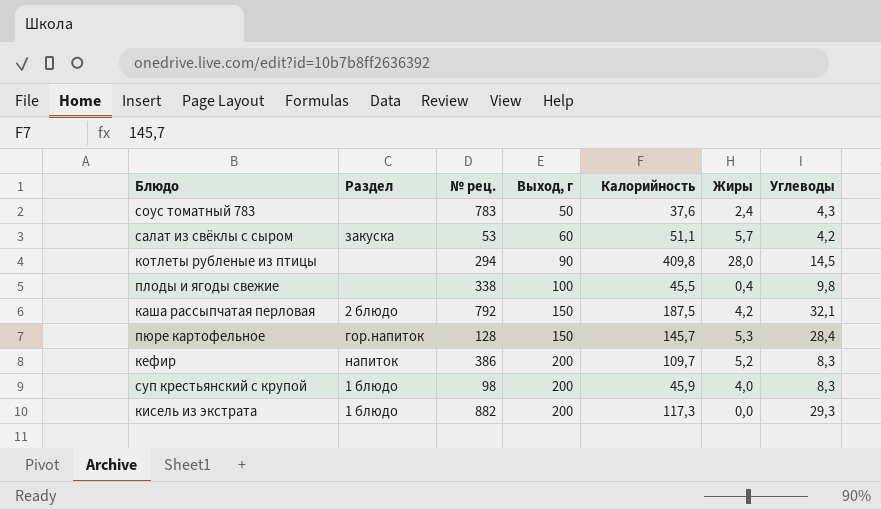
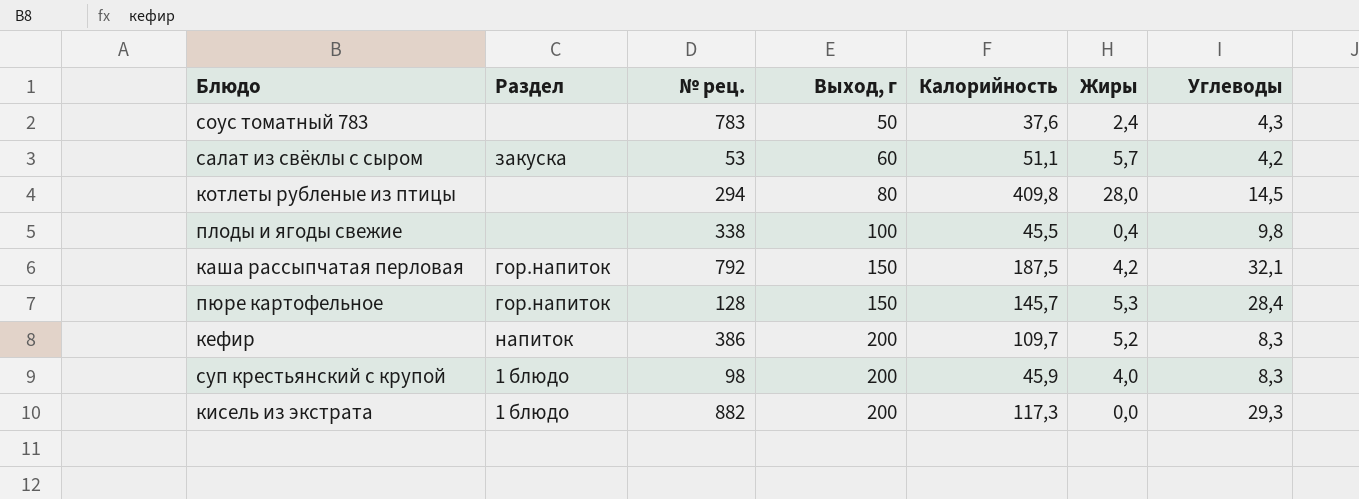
котлеты рубленые из птицы | Выход, г: 90 -> 80
каша рассыпчатая перловая | Раздел: 2 блюдо -> гор.напиток

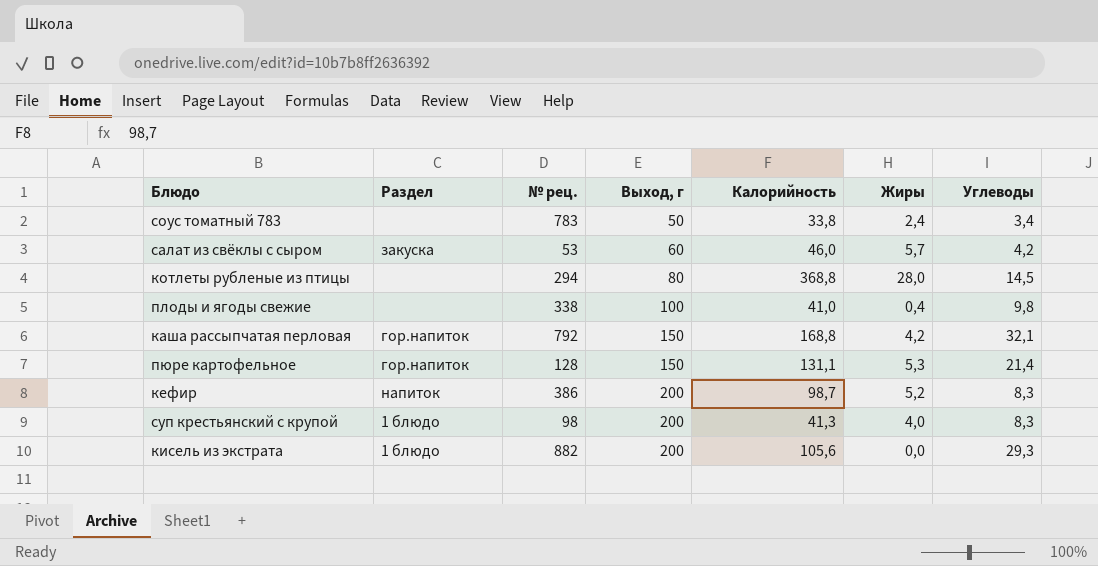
соус томатный 783 | Калорийность: 37,6 -> 33,8
соус томатный 783 | Углеводы: 4,3 -> 3,4
салат из свёклы с сыром | Калорийность: 51,1 -> 46,0
котлеты рубленые из птицы | Калорийность: 409,8 -> 368,8
плоды и ягоды свежие | Калорийность: 45,5 -> 41,0
каша рассыпчатая перловая | Калорийность: 187,5 -> 168,8
пюре картофельное | Калорийность: 145,7 -> 131,1
пюре картофельное | Углеводы: 28,4 -> 21,4
кефир | Калорийность: 109,7 -> 98,7
суп крестьянский с крупой | Калорийность: 45,9 -> 41,3
кисель из экстрата | Калорийность: 117,3 -> 105,6

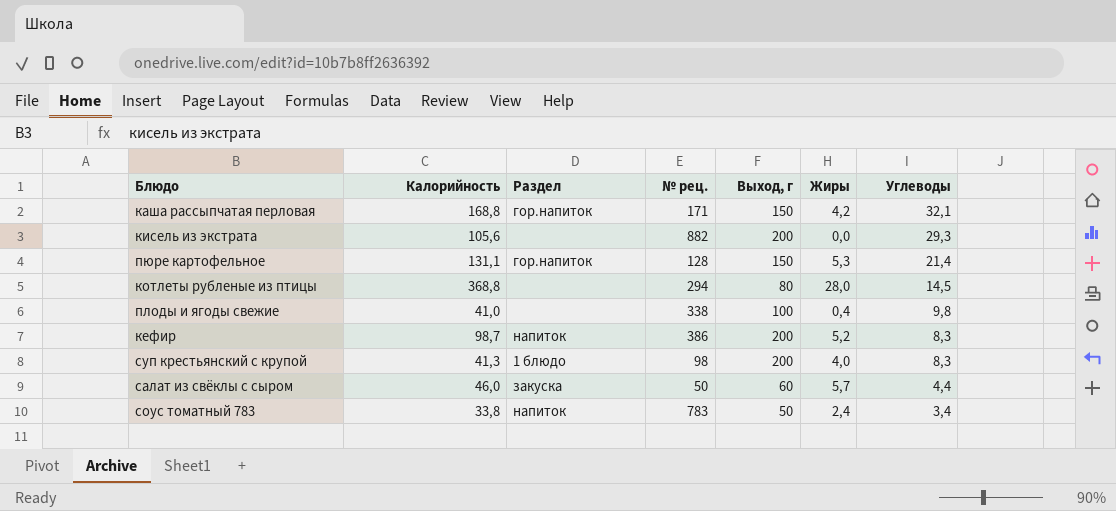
row order: Выход, г ascending -> Углеводы descending
column Калорийность | position: 5 -> 2
каша рассыпчатая перловая | № рец.: 792 -> 171
кисель из экстрата | Раздел: 1 блюдо -> none
салат из свёклы с сыром | № рец.: 53 -> 50
салат из свёклы с сыром | Углеводы: 4,2 -> 4,4
соус томатный 783 | Раздел: none -> напиток

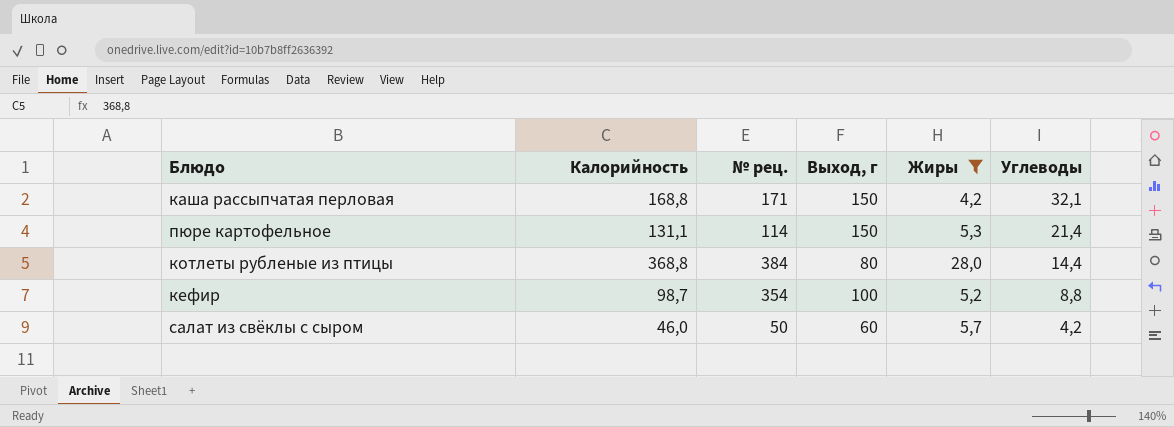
filter: none -> Жиры >= 4,2
column Раздел | position: 3 -> none
пюре картофельное | № рец.: 128 -> 114
котлеты рубленые из птицы | № рец.: 294 -> 384
котлеты рубленые из птицы | Углеводы: 14,5 -> 14,4
кефир | № рец.: 386 -> 354
кефир | Выход, г: 200 -> 100
кефир | Углеводы: 8,3 -> 8,8
салат из свёклы с сыром | Углеводы: 4,4 -> 4,2

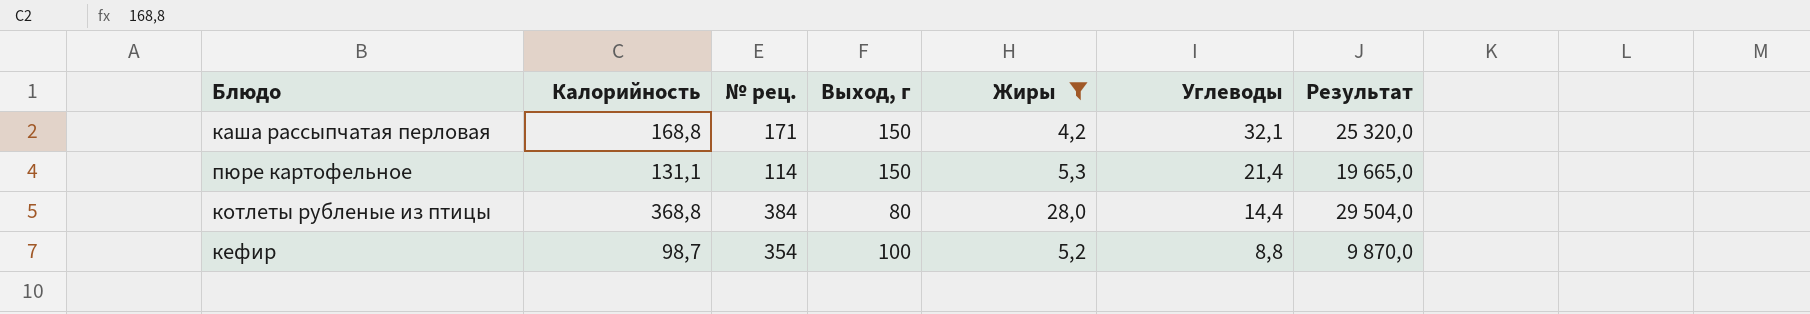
column Результат | formula: none -> [Калорийность] * [Выход, г]
row салат из свёклы с сыром: 46,0 | 50 | 60 | 5,7 | 4,2 -> none

